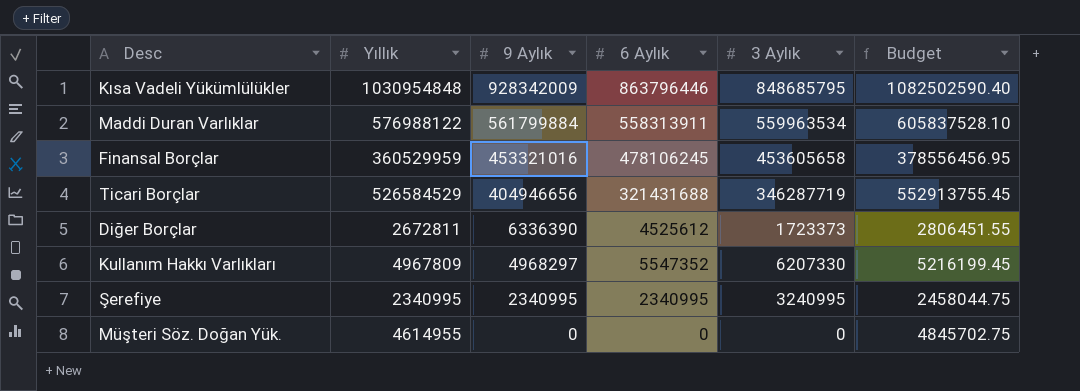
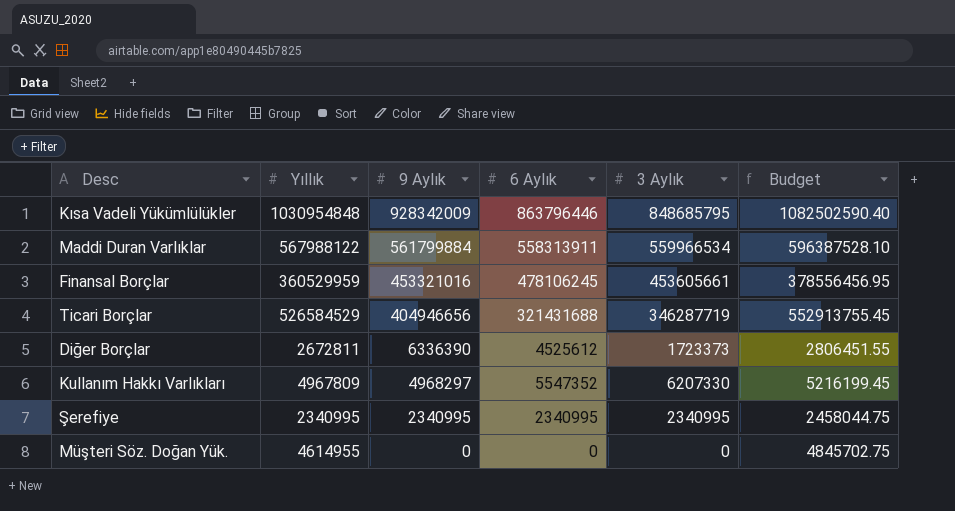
Maddi Duran Varlıklar | Yıllık: 576988122 -> 567988122
Maddi Duran Varlıklar | 3 Aylık: 559963534 -> 559966534
Maddi Duran Varlıklar | Budget: 605837528.10 -> 596387528.10
Finansal Borçlar | 3 Aylık: 453605658 -> 453605661
Şerefiye | 3 Aylık: 3240995 -> 2340995

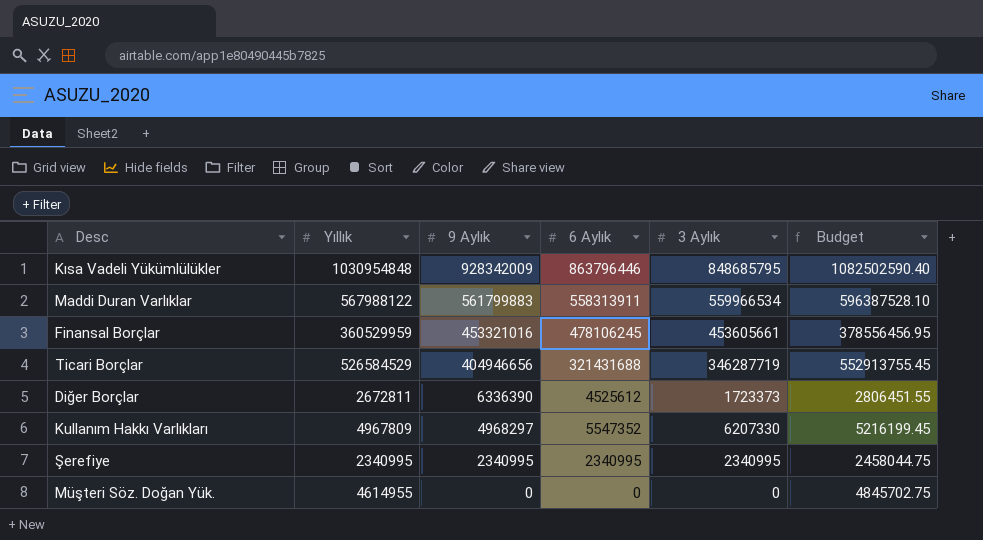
Maddi Duran Varlıklar | 9 Aylık: 561799884 -> 561799883

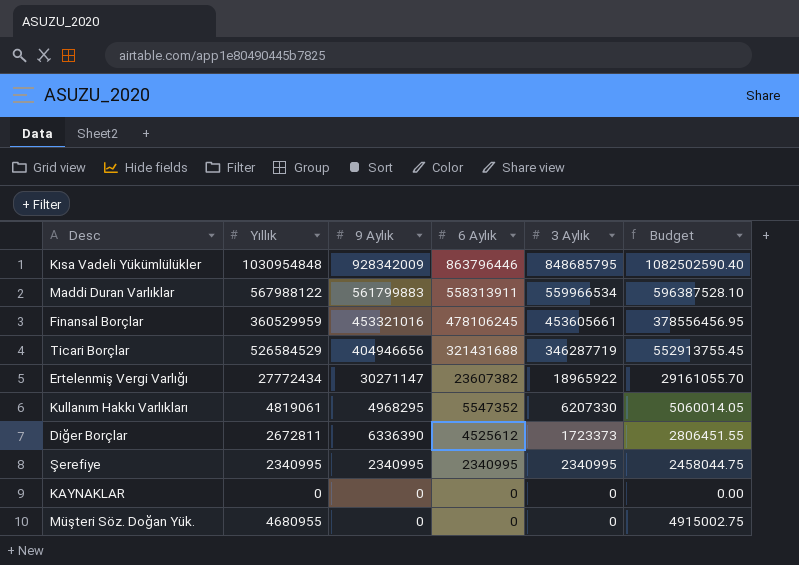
row order: 9 Aylık descending -> 6 Aylık descending
row Ertelenmiş Vergi Varlığı: none -> 27772434 | 30271147 | 23607382 | 18965922 | 29161055.70
Kullanım Hakkı Varlıkları | Yıllık: 4967809 -> 4819061
Kullanım Hakkı Varlıkları | 9 Aylık: 4968297 -> 4968295
Kullanım Hakkı Varlıkları | Budget: 5216199.45 -> 5060014.05
row KAYNAKLAR: none -> 0 | 0 | 0 | 0 | 0.00
Müşteri Söz. Doğan Yük. | Yıllık: 4614955 -> 4680955
Müşteri Söz. Doğan Yük. | Budget: 4845702.75 -> 4915002.75

